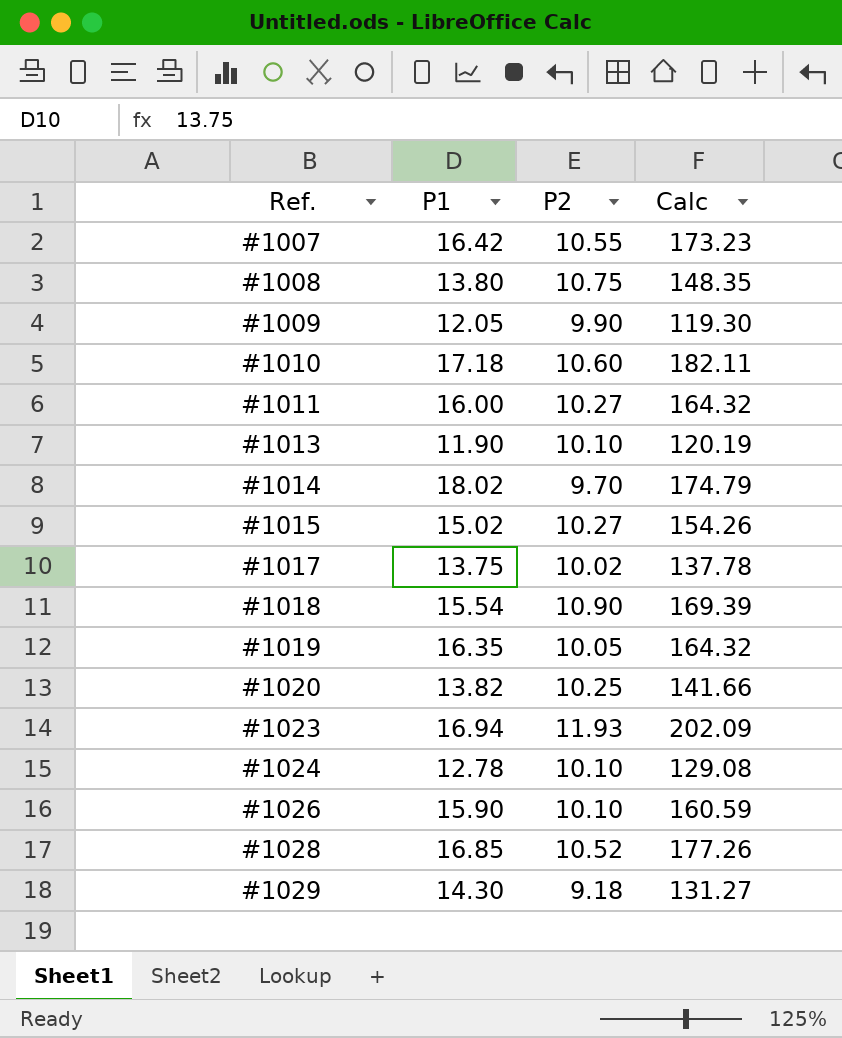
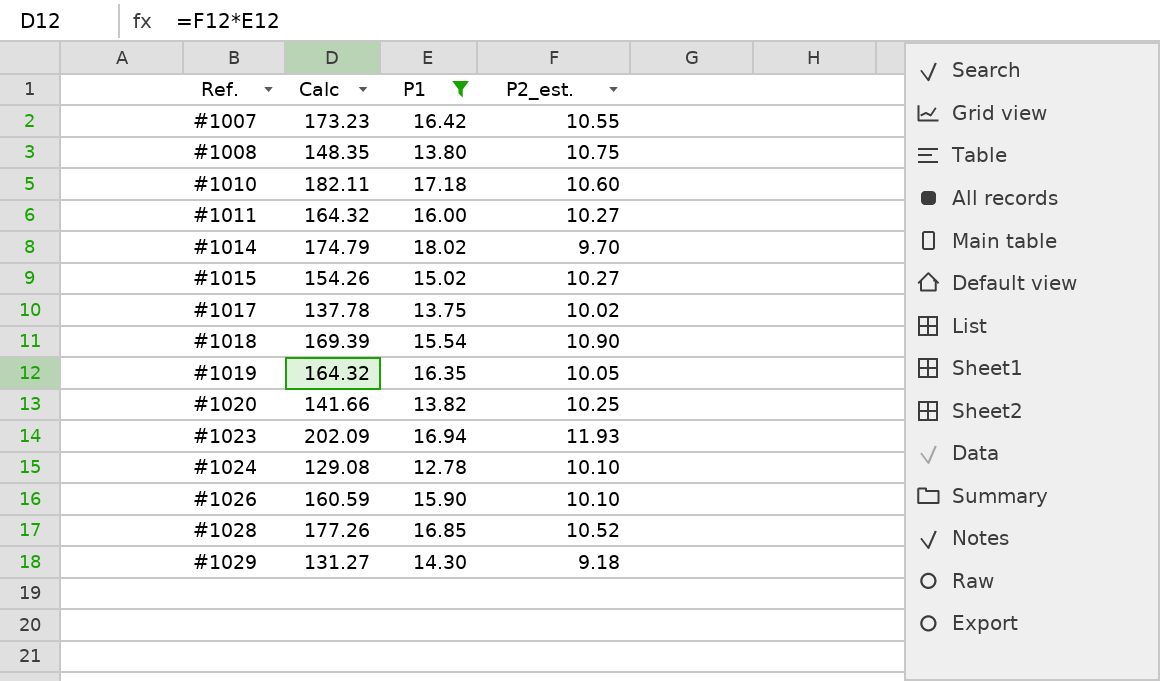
filter: none -> P1 >= 12.78
column Calc | position: 4 -> 2
column name: P2 -> P2_est.

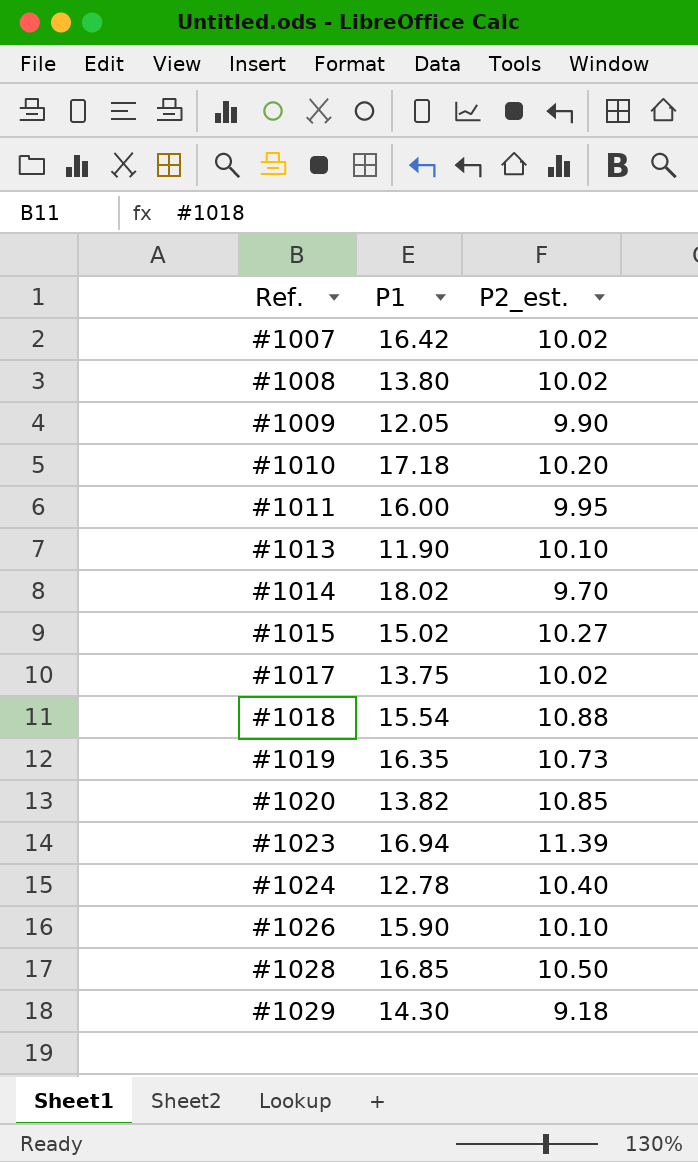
filter: P1 >= 12.78 -> none
column Calc | formula: [P1] * [P2_est.] -> none
#1007 | P2_est.: 10.55 -> 10.02
#1008 | P2_est.: 10.75 -> 10.02
#1010 | P2_est.: 10.60 -> 10.20
#1011 | P2_est.: 10.27 -> 9.95
#1018 | P2_est.: 10.90 -> 10.88
#1019 | P2_est.: 10.05 -> 10.73
#1020 | P2_est.: 10.25 -> 10.85
#1023 | P2_est.: 11.93 -> 11.39
#1024 | P2_est.: 10.10 -> 10.40
#1028 | P2_est.: 10.52 -> 10.50

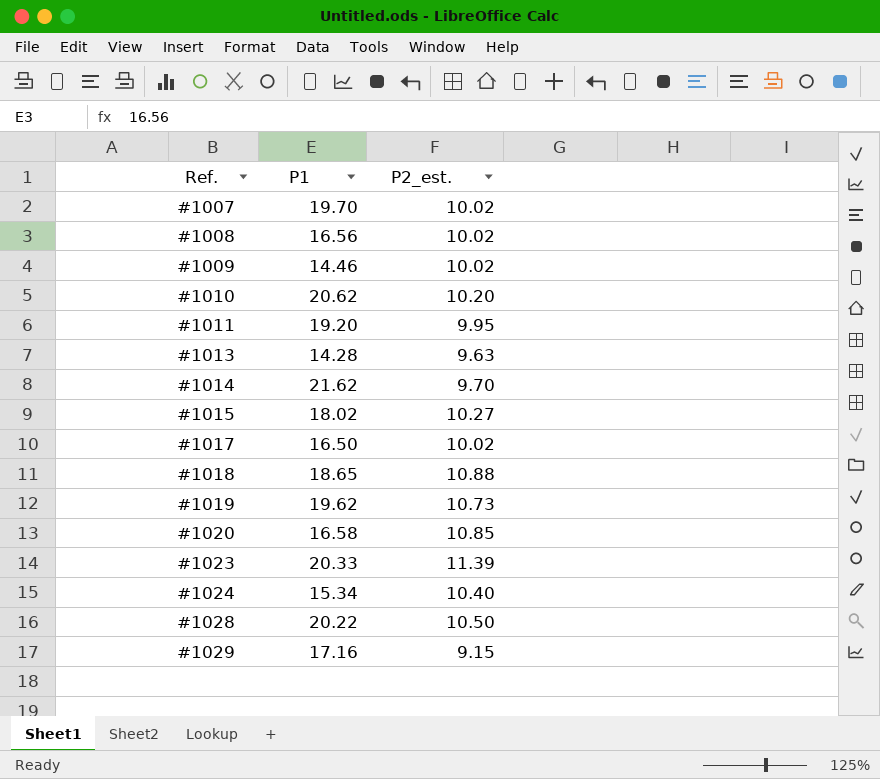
row #1026: 15.90 | 10.10 -> none
#1007 | P1: 16.42 -> 19.70
#1008 | P1: 13.80 -> 16.56
#1009 | P1: 12.05 -> 14.46
#1009 | P2_est.: 9.90 -> 10.02
#1010 | P1: 17.18 -> 20.62
#1011 | P1: 16.00 -> 19.20
#1013 | P1: 11.90 -> 14.28
#1013 | P2_est.: 10.10 -> 9.63
#1014 | P1: 18.02 -> 21.62
#1015 | P1: 15.02 -> 18.02
#1017 | P1: 13.75 -> 16.50
#1018 | P1: 15.54 -> 18.65
#1019 | P1: 16.35 -> 19.62
#1020 | P1: 13.82 -> 16.58
#1023 | P1: 16.94 -> 20.33
#1024 | P1: 12.78 -> 15.34
#1028 | P1: 16.85 -> 20.22
#1029 | P1: 14.30 -> 17.16
#1029 | P2_est.: 9.18 -> 9.15

